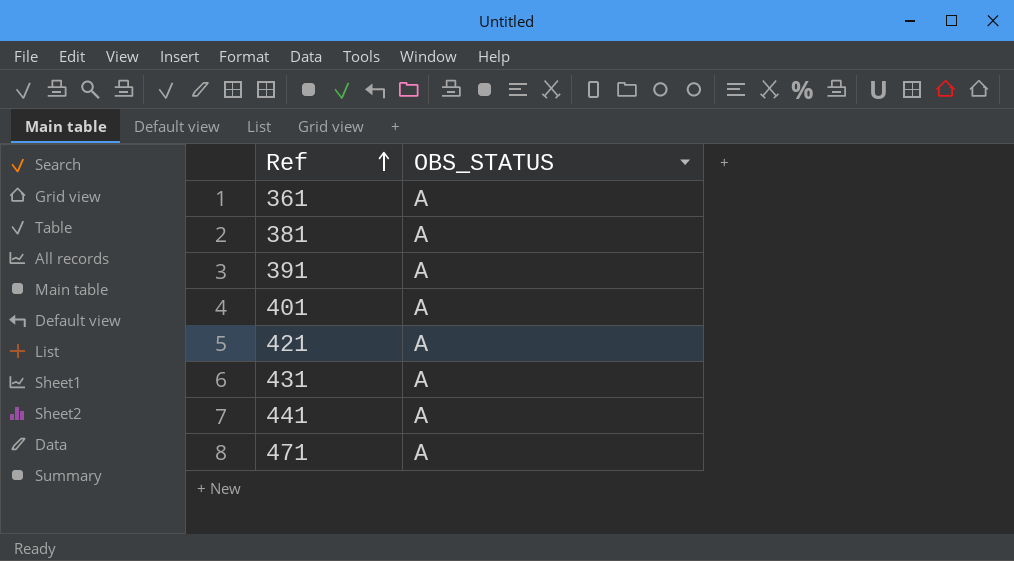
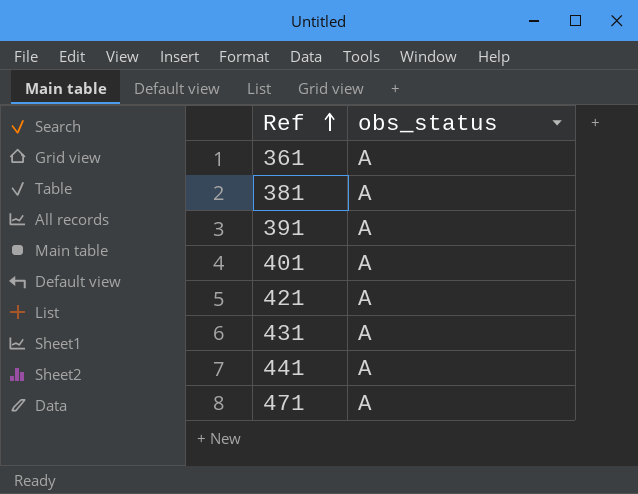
column name: OBS_STATUS -> obs_status

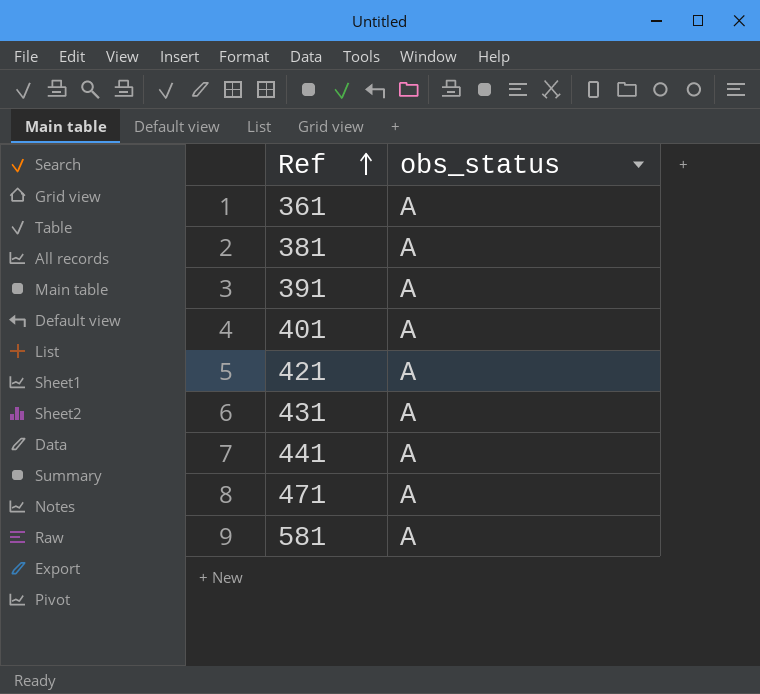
row 581: none -> A

